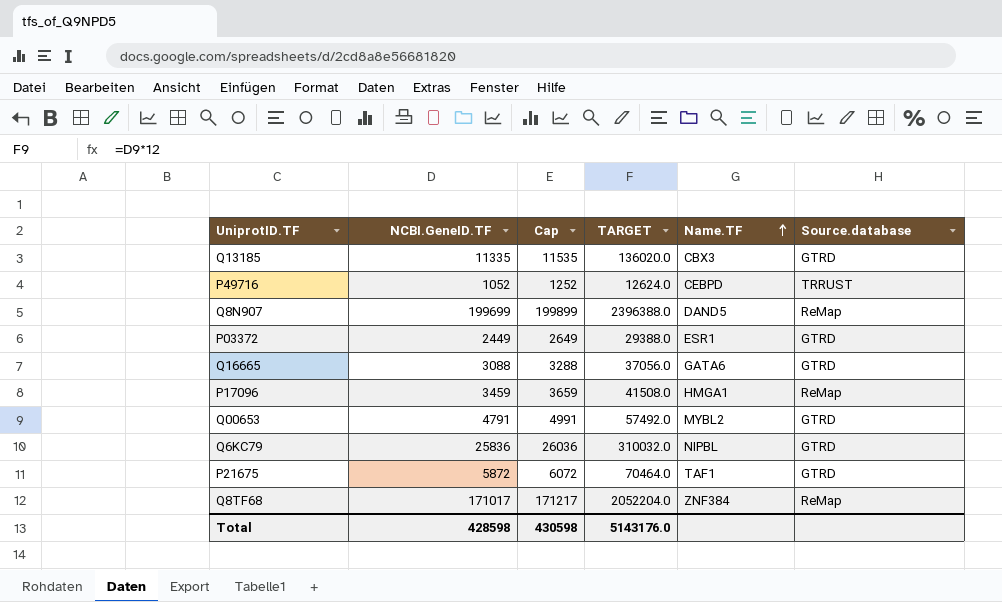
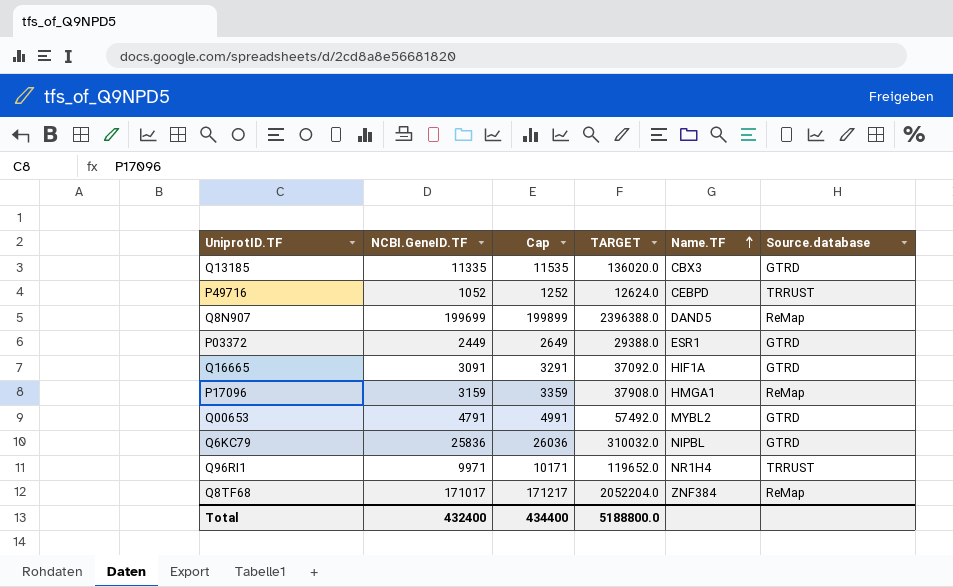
row P21675: 5872 | 6072 | 70464.0 | TAF1 | GTRD -> none
Q16665 | NCBI.GeneID.TF: 3088 -> 3091
Q16665 | Cap: 3288 -> 3291
Q16665 | TARGET: 37056.0 -> 37092.0
Q16665 | Name.TF: GATA6 -> HIF1A
P17096 | NCBI.GeneID.TF: 3459 -> 3159
P17096 | Cap: 3659 -> 3359
P17096 | TARGET: 41508.0 -> 37908.0
row Q96RI1: none -> 9971 | 10171 | 119652.0 | NR1H4 | TRRUST
Total | NCBI.GeneID.TF: 428598 -> 432400
Total | Cap: 430598 -> 434400
Total | TARGET: 5143176.0 -> 5188800.0

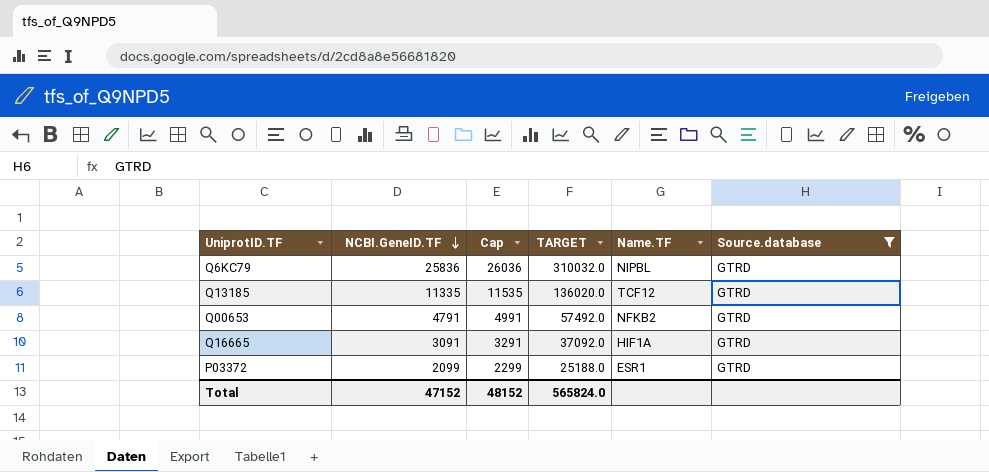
filter: none -> Source.database = GTRD
row order: Name.TF ascending -> NCBI.GeneID.TF descending
Q13185 | Name.TF: CBX3 -> TCF12
Q00653 | Name.TF: MYBL2 -> NFKB2
P03372 | NCBI.GeneID.TF: 2449 -> 2099
P03372 | Cap: 2649 -> 2299
P03372 | TARGET: 29388.0 -> 25188.0
Total | NCBI.GeneID.TF: 432400 -> 47152
Total | Cap: 434400 -> 48152
Total | TARGET: 5188800.0 -> 565824.0

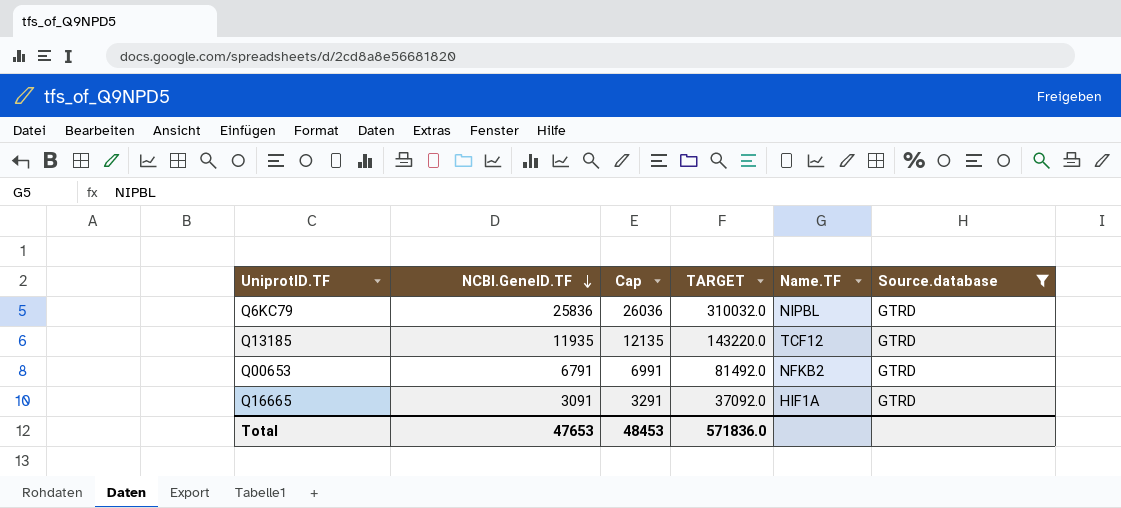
row P03372: 2099 | 2299 | 25188.0 | ESR1 | GTRD -> none
Q13185 | NCBI.GeneID.TF: 11335 -> 11935
Q13185 | Cap: 11535 -> 12135
Q13185 | TARGET: 136020.0 -> 143220.0
Q00653 | NCBI.GeneID.TF: 4791 -> 6791
Q00653 | Cap: 4991 -> 6991
Q00653 | TARGET: 57492.0 -> 81492.0
Total | NCBI.GeneID.TF: 47152 -> 47653
Total | Cap: 48152 -> 48453
Total | TARGET: 565824.0 -> 571836.0

